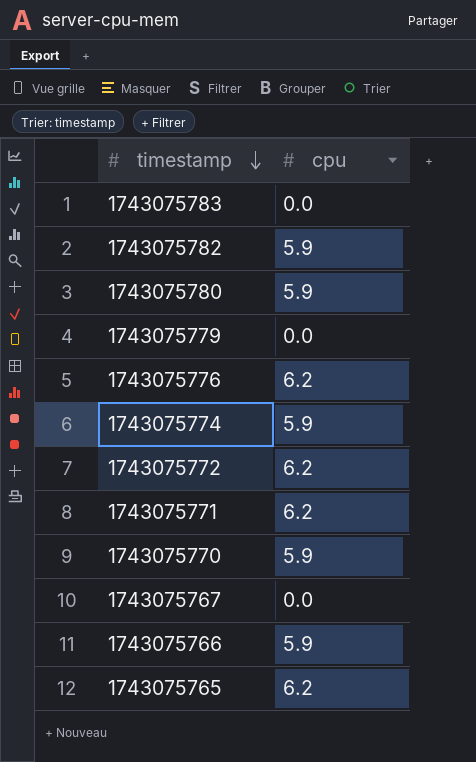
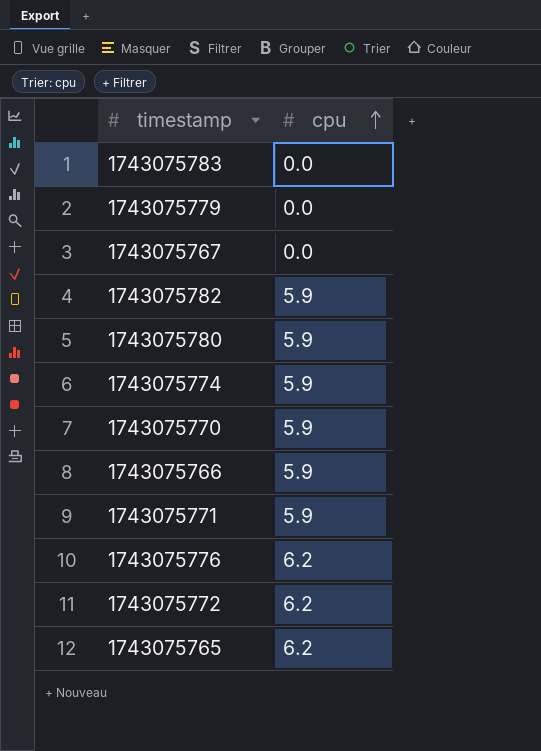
row order: timestamp descending -> cpu ascending
1743075771 | cpu: 6.2 -> 5.9

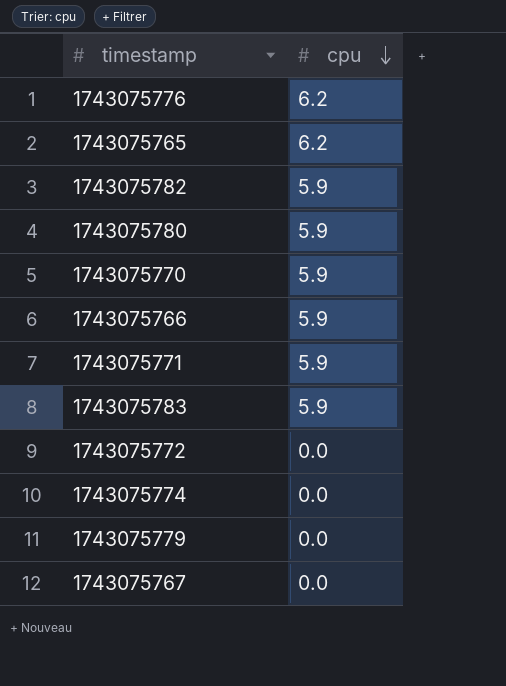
row order: cpu ascending -> cpu descending
1743075783 | cpu: 0.0 -> 5.9
1743075772 | cpu: 6.2 -> 0.0
1743075774 | cpu: 5.9 -> 0.0

